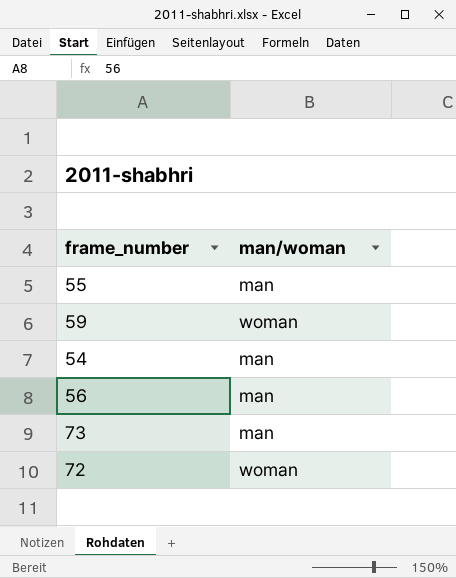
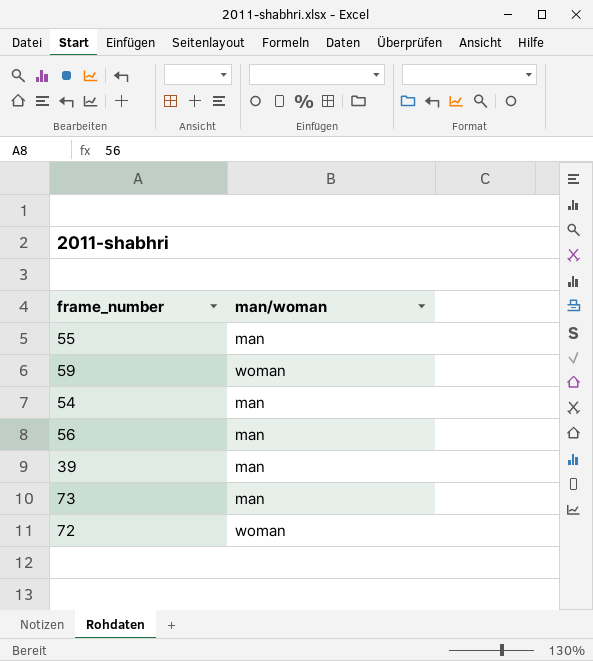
row 39: none -> man

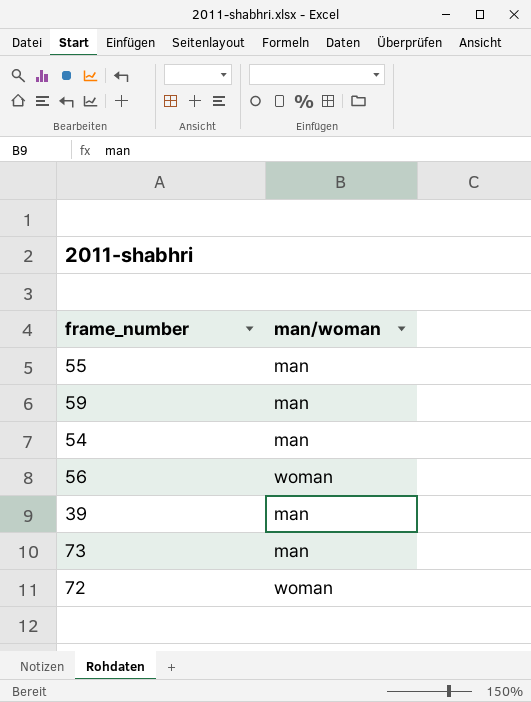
59 | man/woman: woman -> man
56 | man/woman: man -> woman

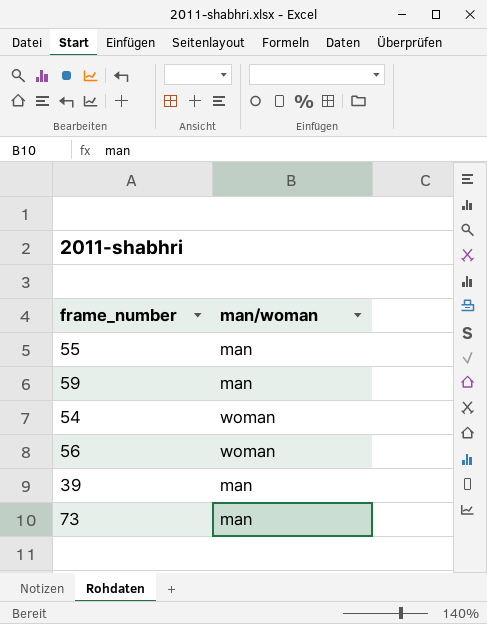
row 72: woman -> none
54 | man/woman: man -> woman

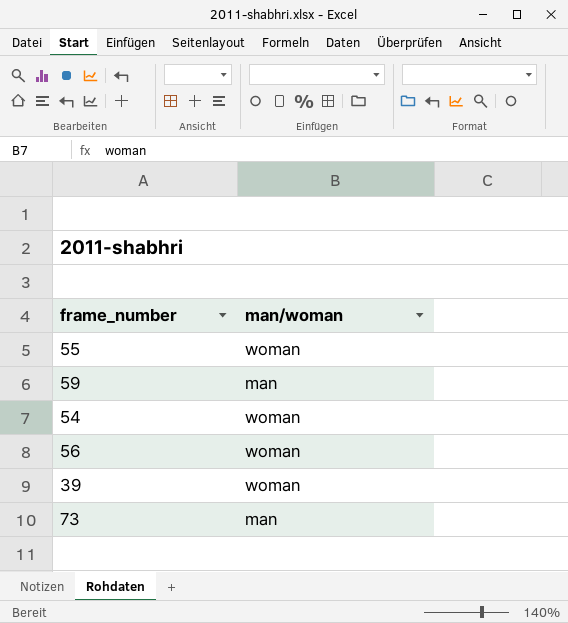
55 | man/woman: man -> woman
39 | man/woman: man -> woman

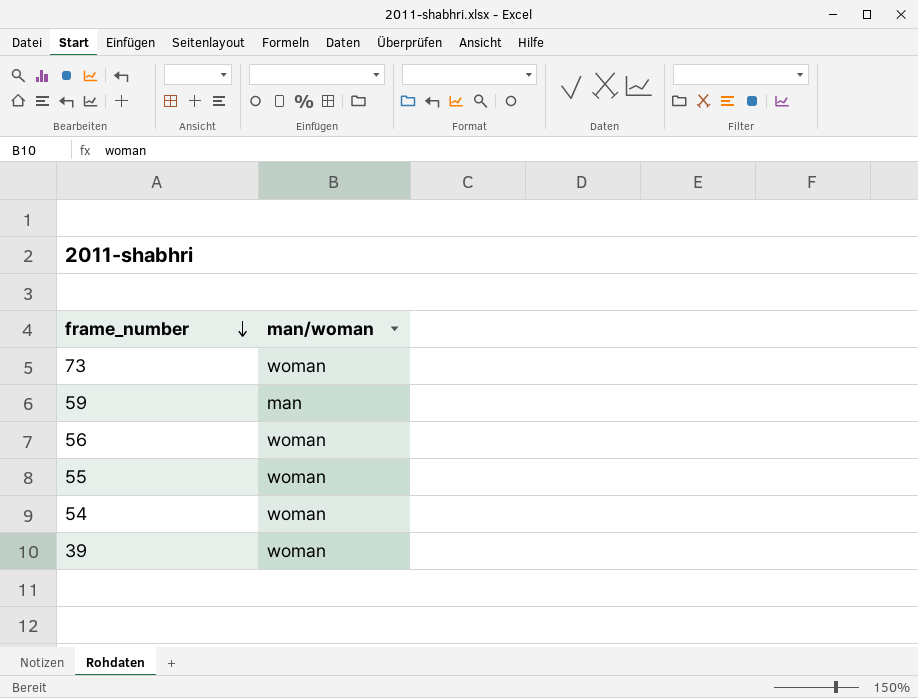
row order: none -> frame_number descending
73 | man/woman: man -> woman

